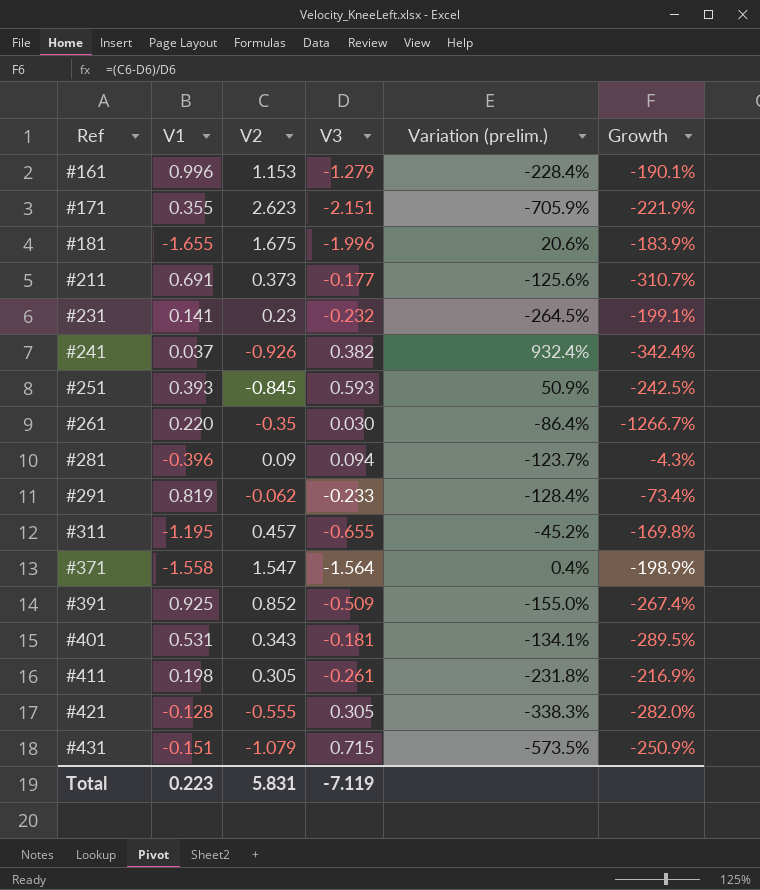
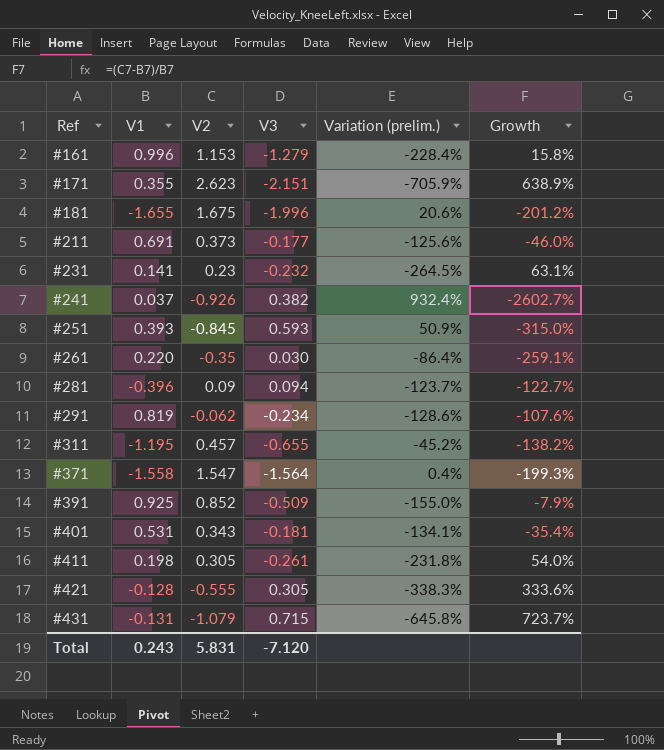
column Growth | formula: ([V2] - [V3]) / [V3] -> ([V2] - [V1]) / [V1]
#291 | V3: -0.233 -> -0.234
#291 | Variation (prelim.): -128.4% -> -128.6%
#431 | V1: -0.151 -> -0.131
#431 | Variation (prelim.): -573.5% -> -645.8%
Total | V1: 0.223 -> 0.243
Total | V3: -7.119 -> -7.120

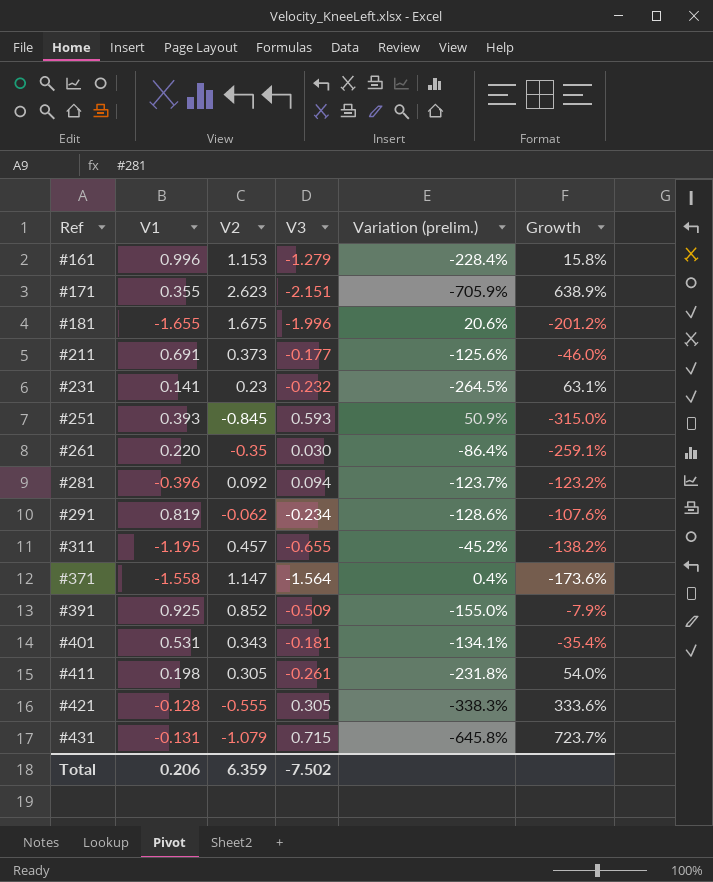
row #241: 0.037 | -0.926 | 0.382 | 932.4% | -2602.7% -> none
#281 | V2: 0.09 -> 0.092
#281 | Growth: -122.7% -> -123.2%
#371 | V2: 1.547 -> 1.147
#371 | Growth: -199.3% -> -173.6%
Total | V1: 0.243 -> 0.206
Total | V2: 5.831 -> 6.359
Total | V3: -7.120 -> -7.502

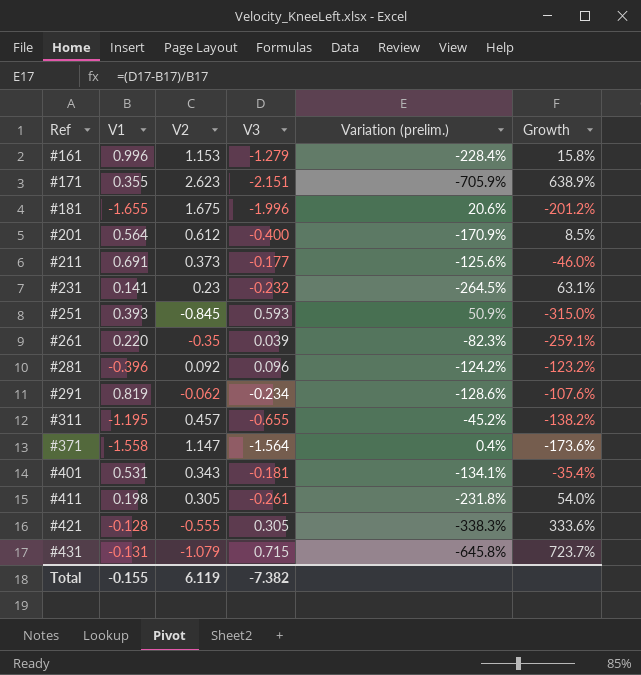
row #391: 0.925 | 0.852 | -0.509 | -155.0% | -7.9% -> none
row #201: none -> 0.564 | 0.612 | -0.400 | -170.9% | 8.5%
#261 | V3: 0.030 -> 0.039
#261 | Variation (prelim.): -86.4% -> -82.3%
#281 | V3: 0.094 -> 0.096
#281 | Variation (prelim.): -123.7% -> -124.2%
Total | V1: 0.206 -> -0.155
Total | V2: 6.359 -> 6.119
Total | V3: -7.502 -> -7.382

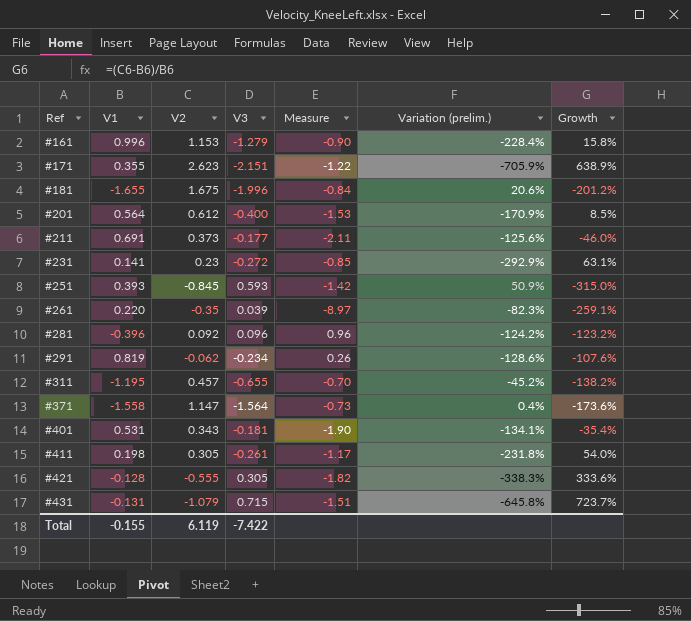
column Measure | formula: none -> [V2] / [V3]
#231 | V3: -0.232 -> -0.272
#231 | Variation (prelim.): -264.5% -> -292.9%
Total | V3: -7.382 -> -7.422

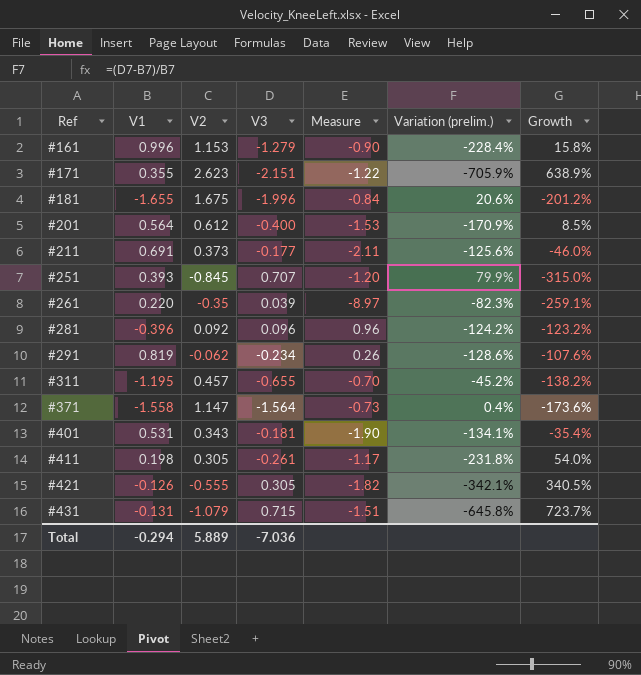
row #231: 0.141 | 0.23 | -0.272 | -0.85 | -292.9% | 63.1% -> none
#251 | V3: 0.593 -> 0.707
#251 | Measure: -1.42 -> -1.20
#251 | Variation (prelim.): 50.9% -> 79.9%
#421 | V1: -0.128 -> -0.126
#421 | Variation (prelim.): -338.3% -> -342.1%
#421 | Growth: 333.6% -> 340.5%
Total | V1: -0.155 -> -0.294
Total | V2: 6.119 -> 5.889
Total | V3: -7.422 -> -7.036

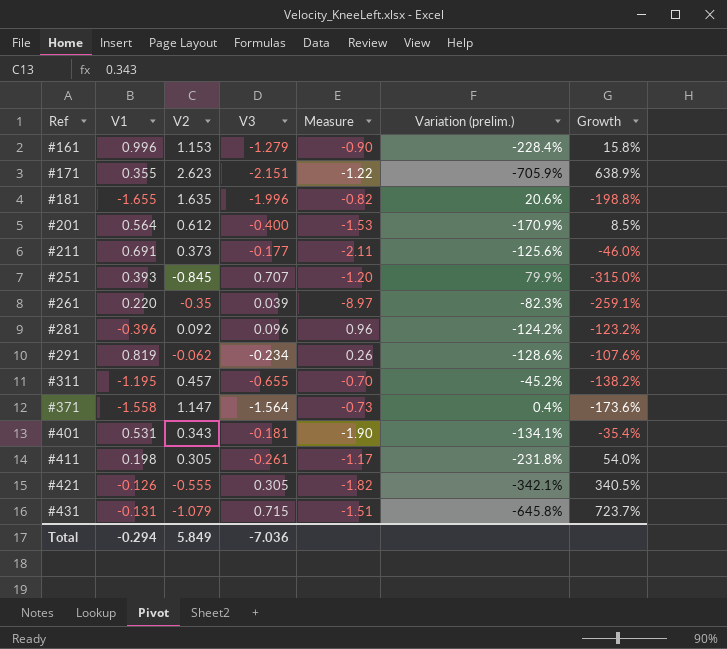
#181 | V2: 1.675 -> 1.635
#181 | Measure: -0.84 -> -0.82
#181 | Growth: -201.2% -> -198.8%
Total | V2: 5.889 -> 5.849

